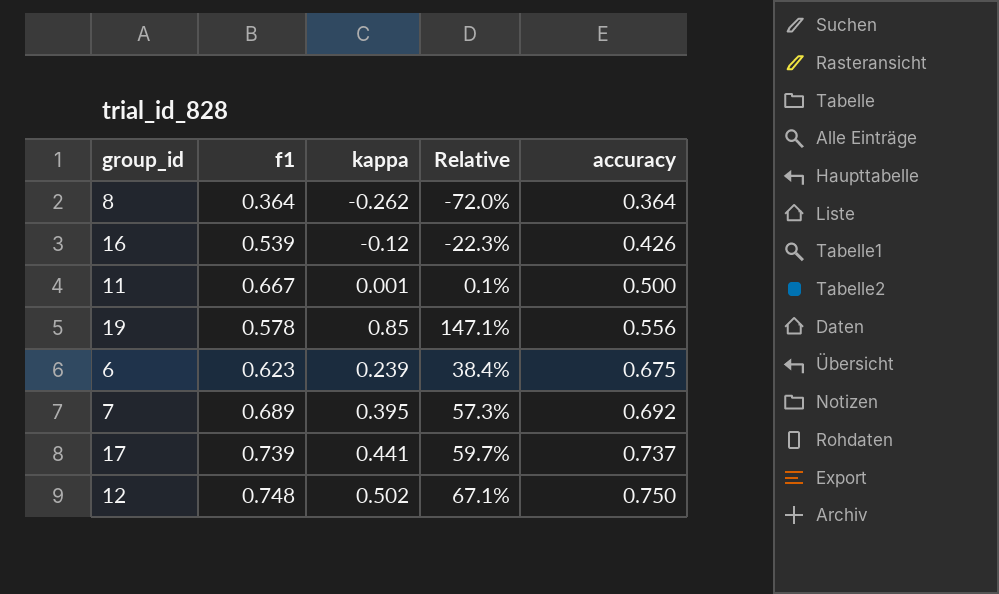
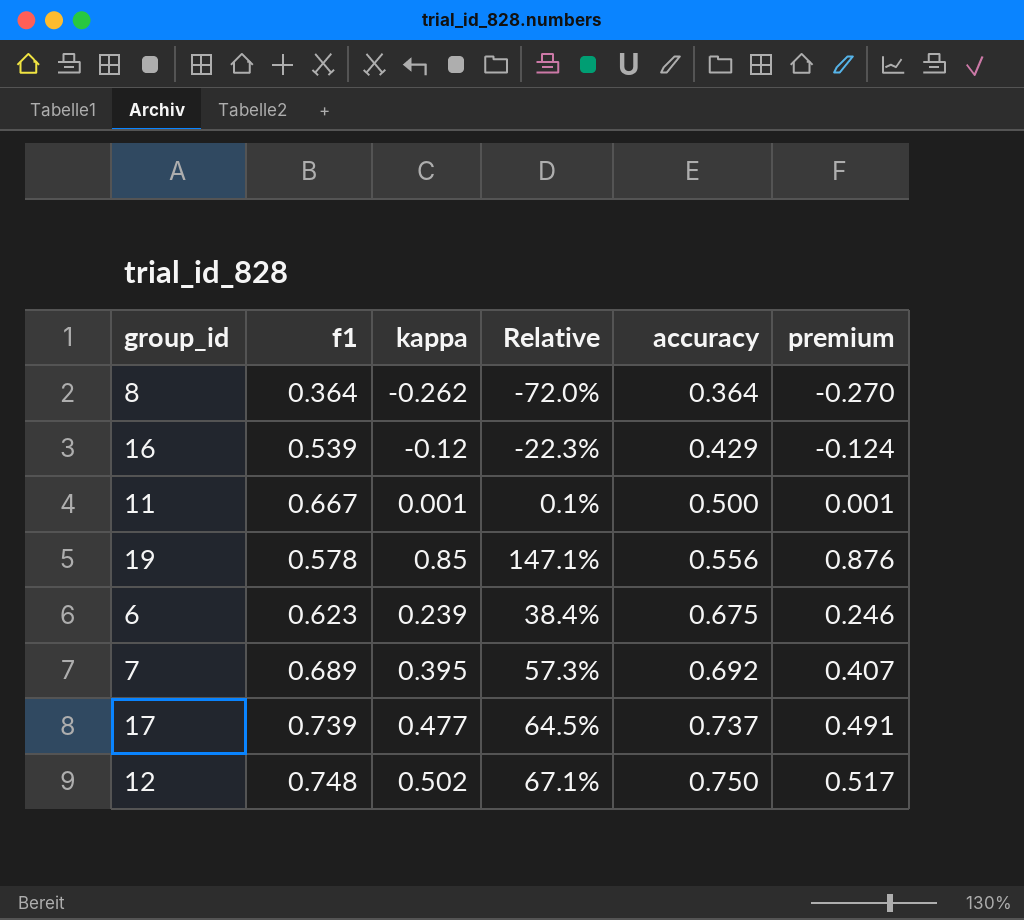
column premium | formula: none -> [kappa] * 1.03
16 | accuracy: 0.426 -> 0.429
17 | kappa: 0.441 -> 0.477
17 | Relative: 59.7% -> 64.5%

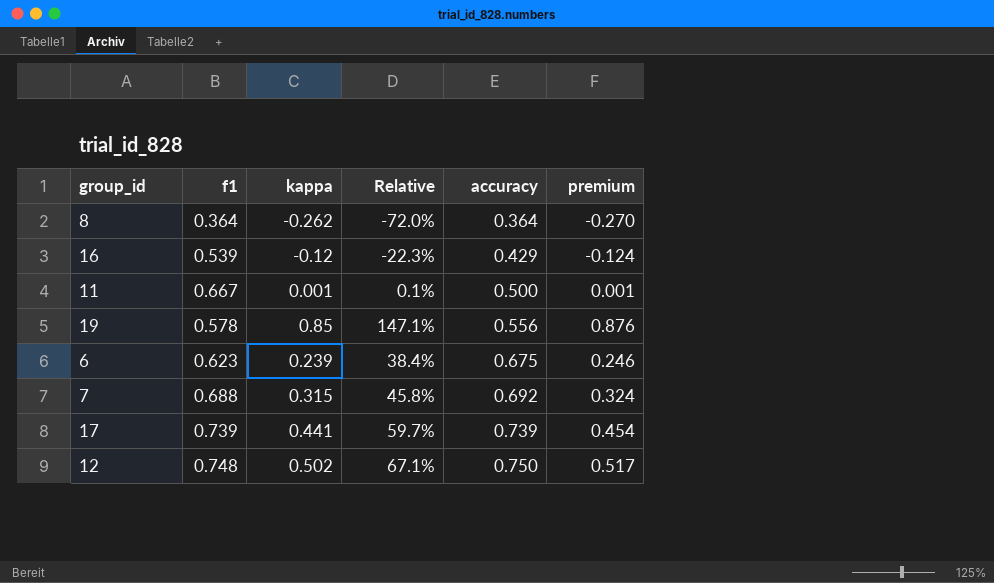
7 | f1: 0.689 -> 0.688
7 | kappa: 0.395 -> 0.315
7 | Relative: 57.3% -> 45.8%
7 | premium: 0.407 -> 0.324
17 | kappa: 0.477 -> 0.441
17 | Relative: 64.5% -> 59.7%
17 | accuracy: 0.737 -> 0.739
17 | premium: 0.491 -> 0.454

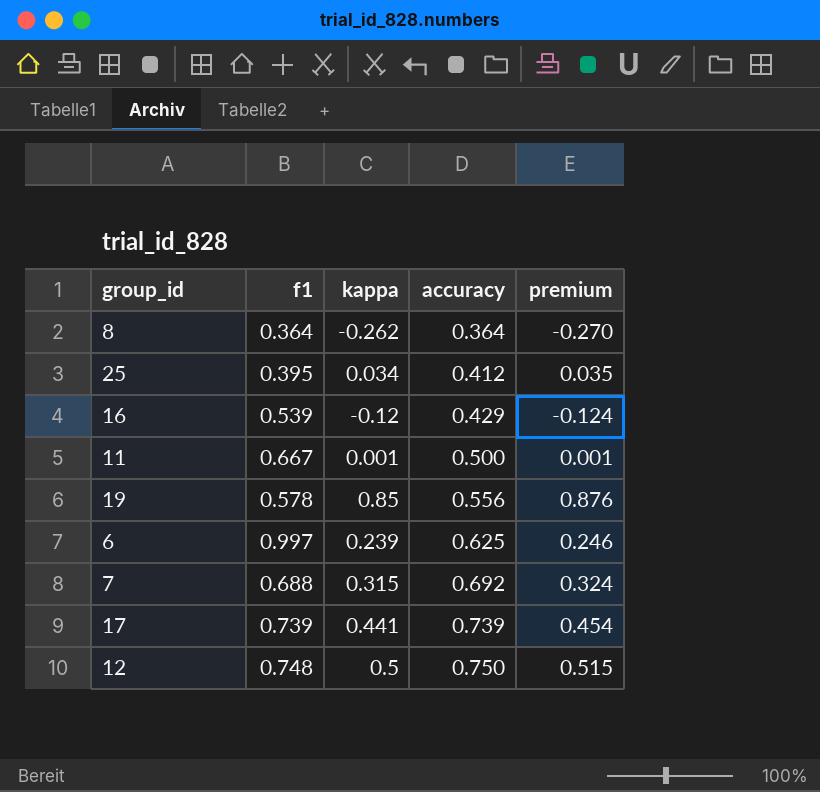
column Relative | formula: [kappa] / [f1] -> none
row 25: none -> 0.395 | 0.034 | 0.412 | 0.035
6 | f1: 0.623 -> 0.997
6 | accuracy: 0.675 -> 0.625
12 | kappa: 0.502 -> 0.5
12 | premium: 0.517 -> 0.515

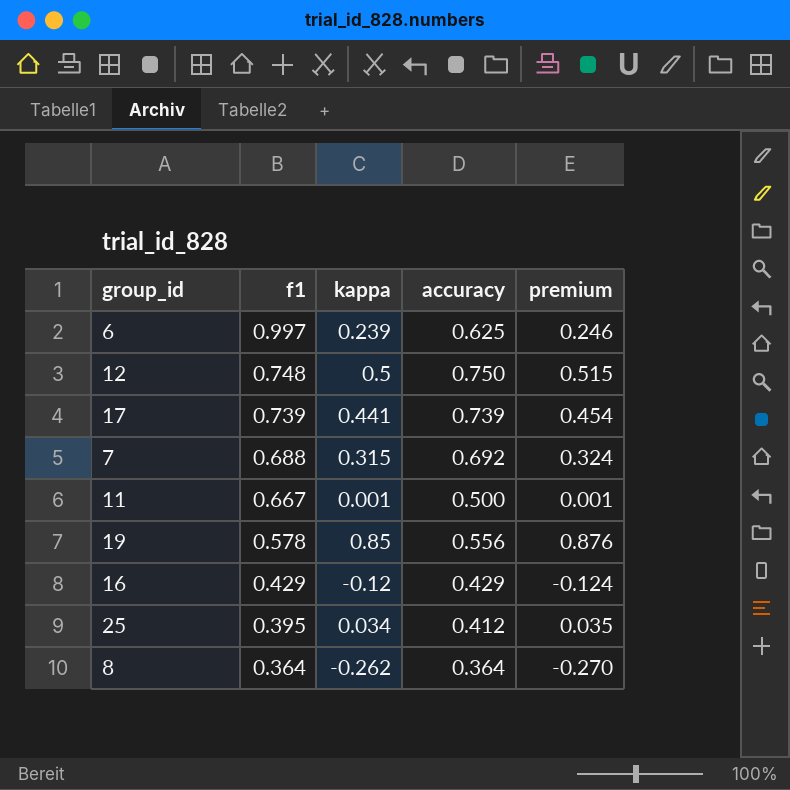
row order: accuracy ascending -> f1 descending
16 | f1: 0.539 -> 0.429

